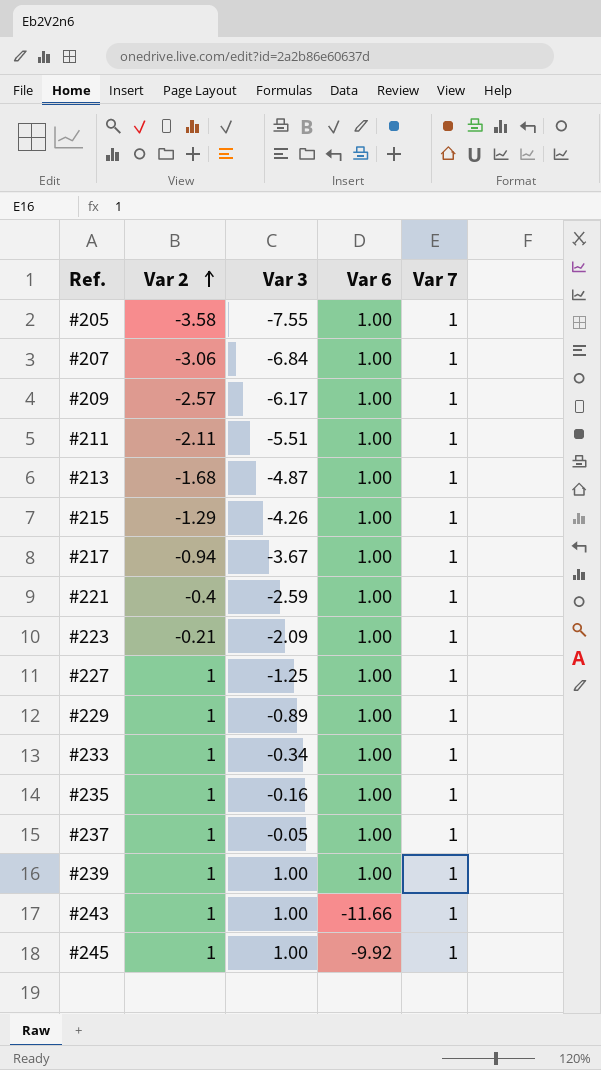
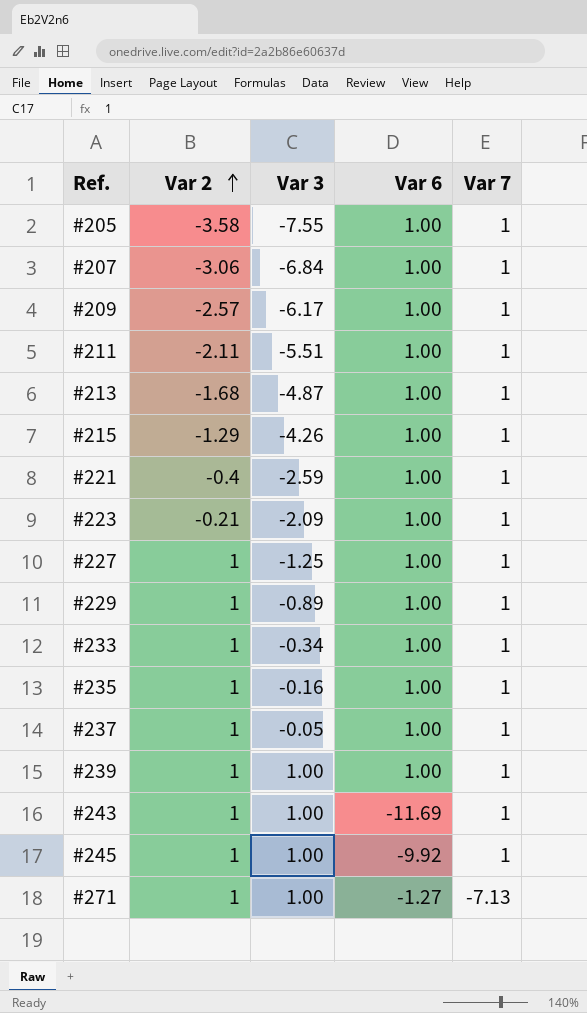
row #217: -0.94 | -3.67 | 1.00 | 1 -> none
#243 | Var 6: -11.66 -> -11.69
row #271: none -> 1 | 1.00 | -1.27 | -7.13

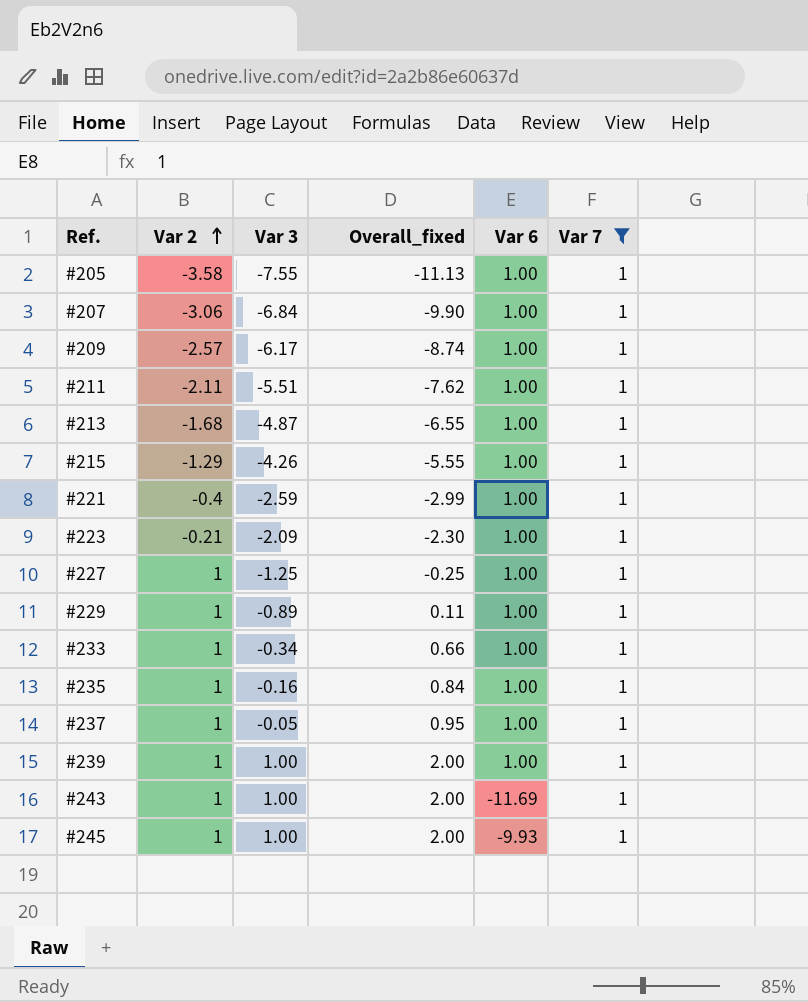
filter: none -> Var 7 = 1
column Overall_fixed | formula: none -> [Var 2] + [Var 3]
#245 | Var 6: -9.92 -> -9.93

